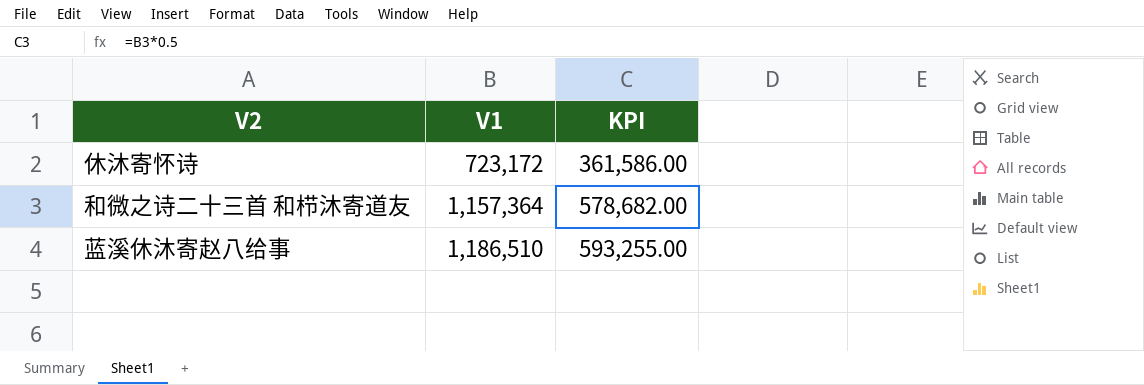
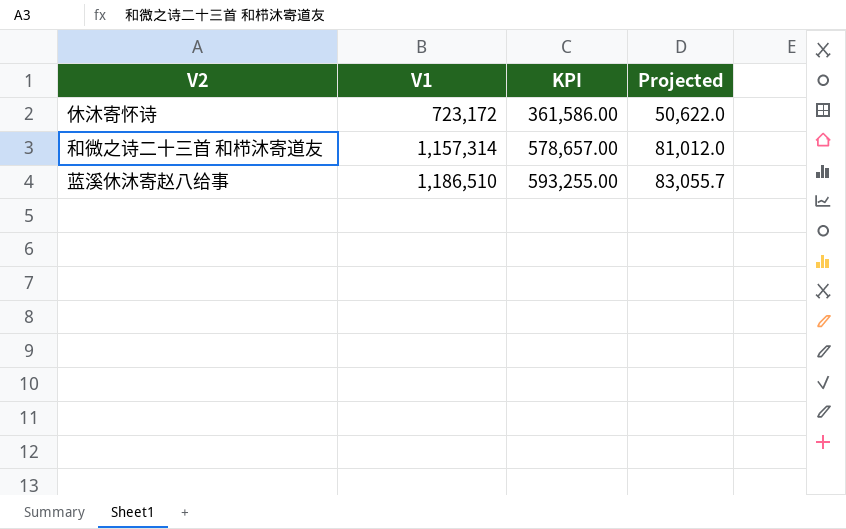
column Projected | formula: none -> [V1] * 0.07
和微之诗二十三首 和栉沐寄道友 | V1: 1,157,364 -> 1,157,314
和微之诗二十三首 和栉沐寄道友 | KPI: 578,682.00 -> 578,657.00

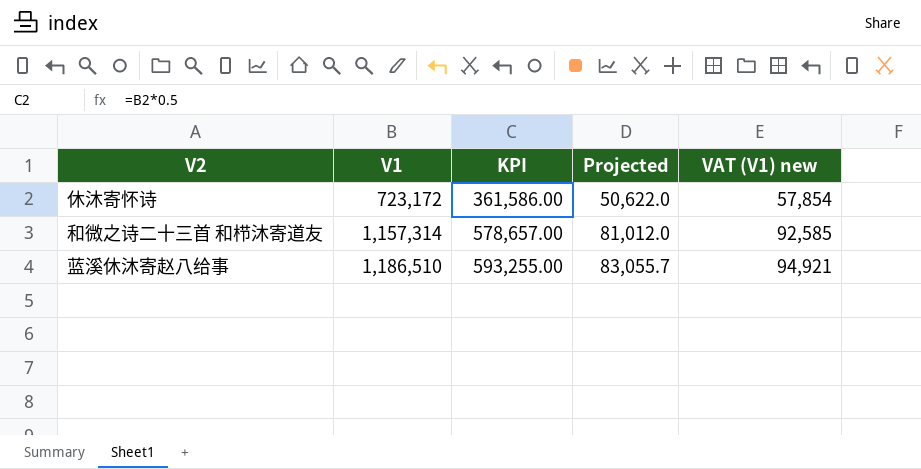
column VAT (V1) new | formula: none -> [V1] * 0.08

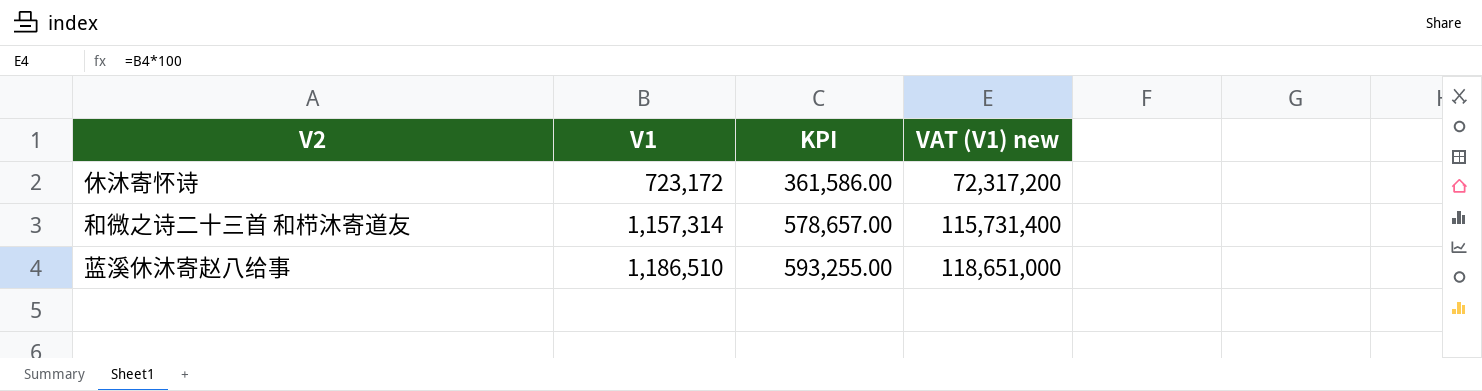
column Projected | formula: [V1] * 0.07 -> none
column VAT (V1) new | formula: [V1] * 0.08 -> [V1] * 100

